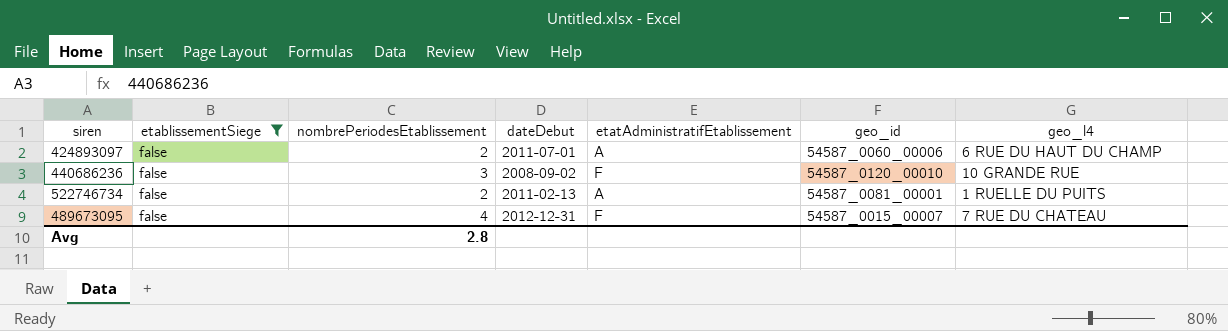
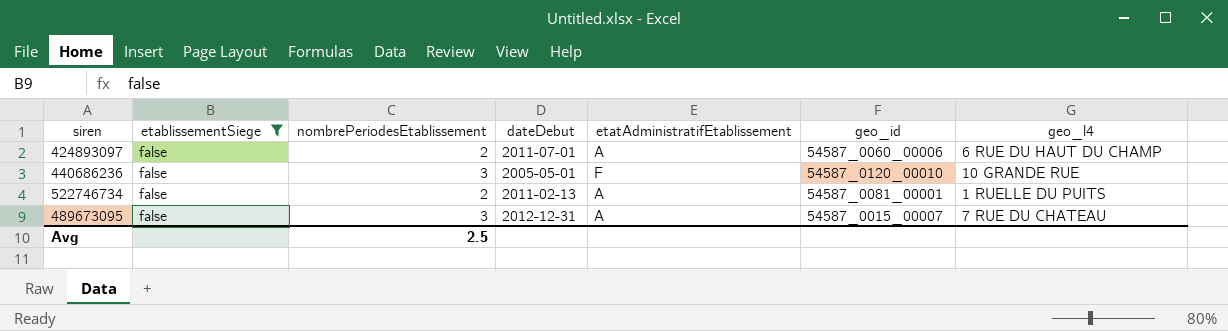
440686236 | dateDebut: 2008-09-02 -> 2005-05-01
489673095 | nombrePeriodesEtablissement: 4 -> 3
489673095 | etatAdministratifEtablissement: F -> A
Avg | nombrePeriodesEtablissement: 2.8 -> 2.5

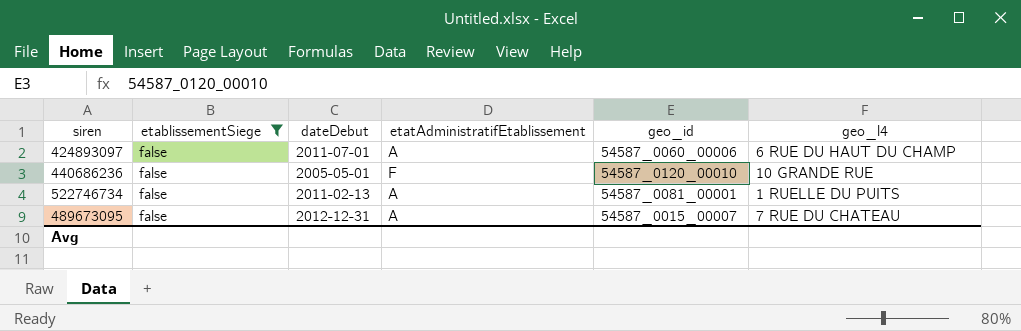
column nombrePeriodesEtablissement | position: 3 -> none

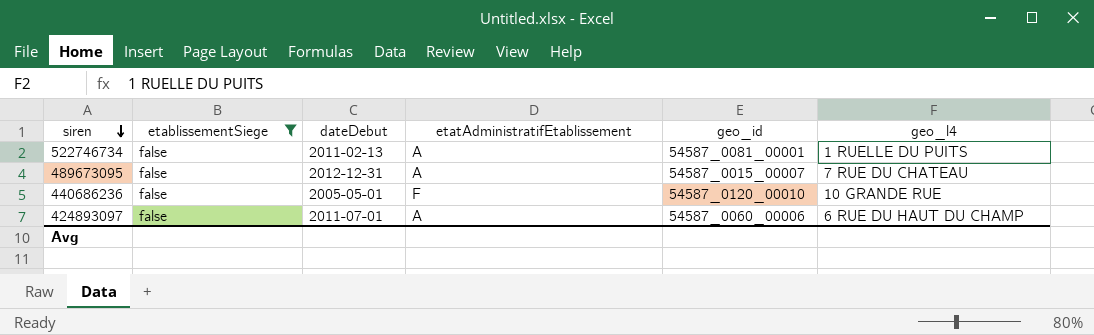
row order: none -> siren descending

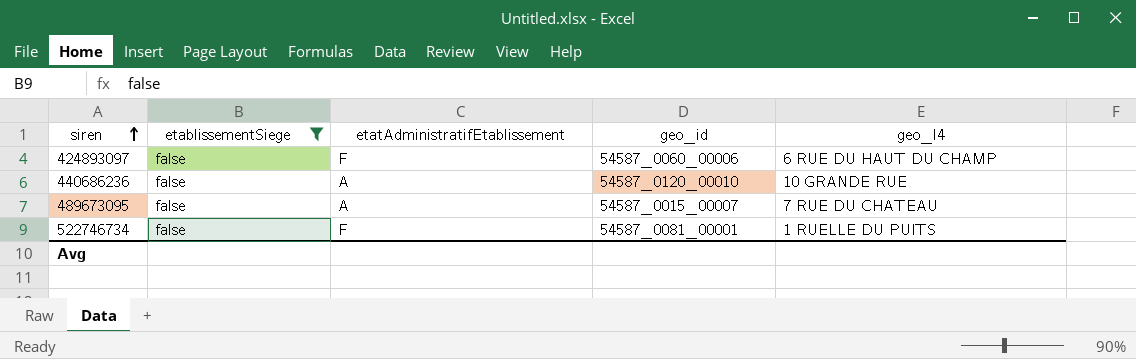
row order: siren descending -> siren ascending
column dateDebut | position: 3 -> none
424893097 | etatAdministratifEtablissement: A -> F
440686236 | etatAdministratifEtablissement: F -> A
522746734 | etatAdministratifEtablissement: A -> F

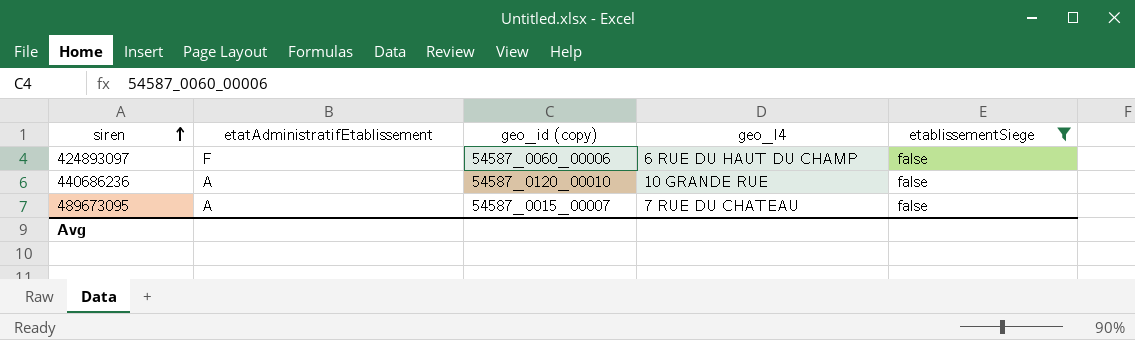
column name: geo_id -> geo_id (copy)
column etablissementSiege | position: 2 -> 5
row 522746734: false | F | 54587_0081_00001 | 1 RUELLE DU PUITS -> none

